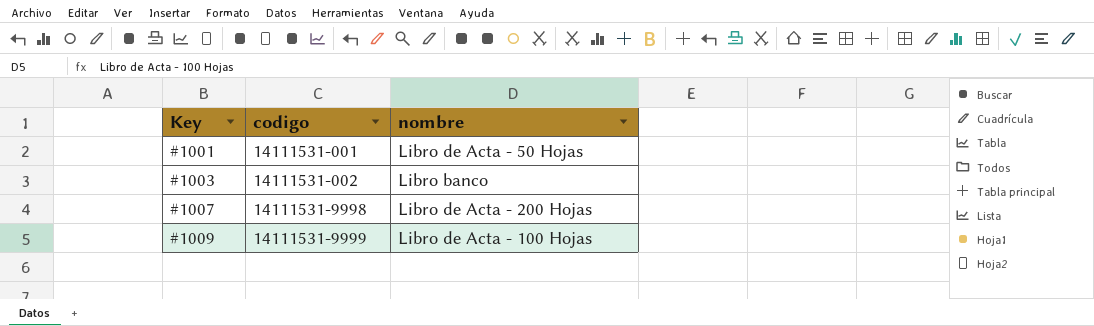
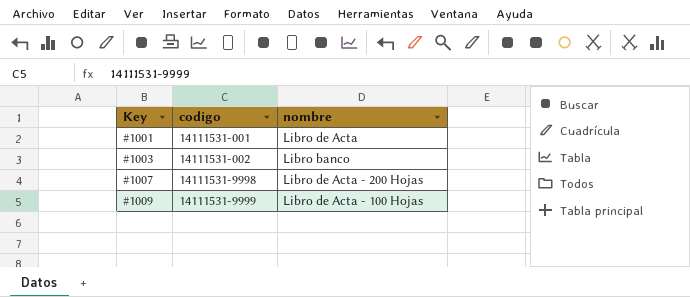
#1001 | nombre: Libro de Acta - 50 Hojas -> Libro de Acta

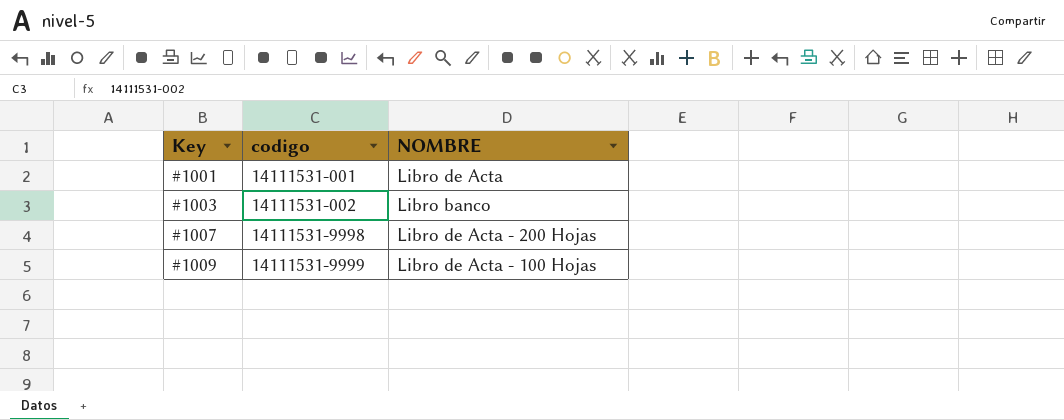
column name: nombre -> NOMBRE

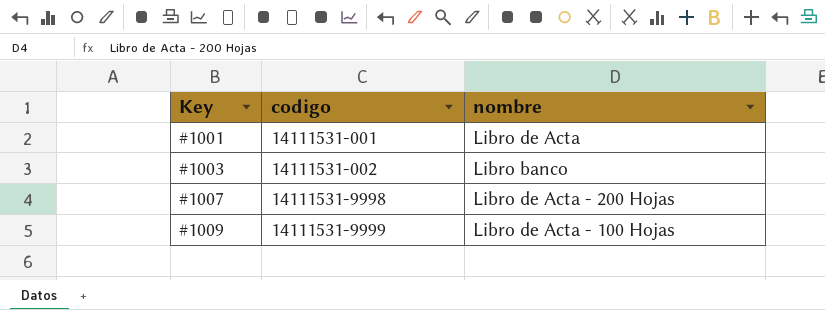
column name: NOMBRE -> nombre

